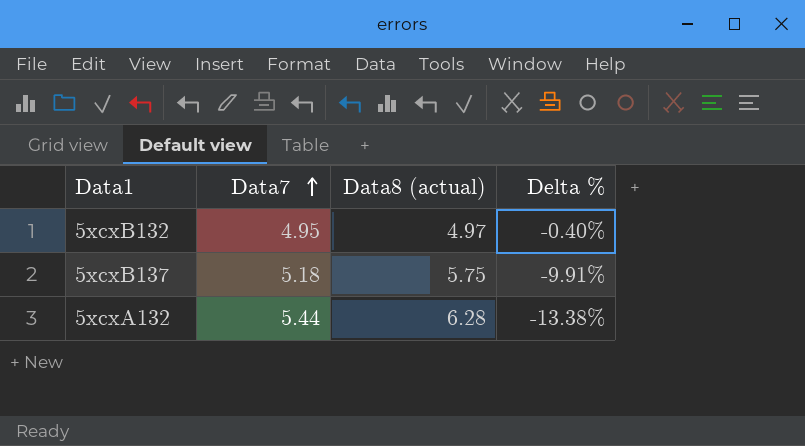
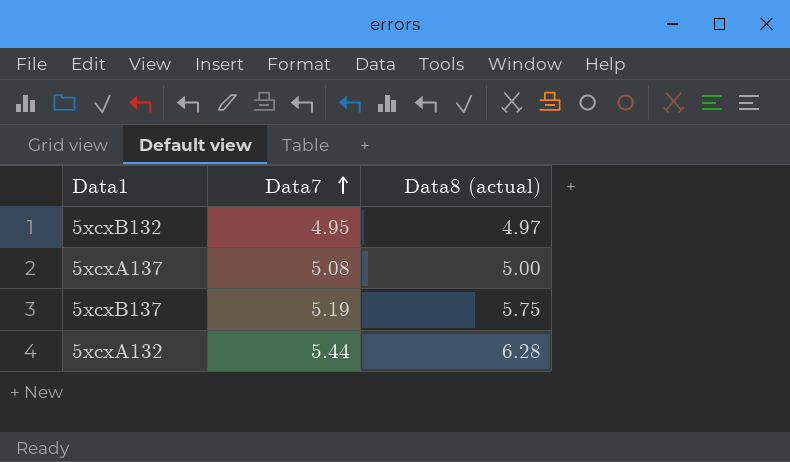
column Delta % | formula: ([Data7] - [Data8 (actual)]) / [Data8 (actual)] -> none
row 5xcxA137: none -> 5.08 | 5.00
5xcxB137 | Data7: 5.18 -> 5.19

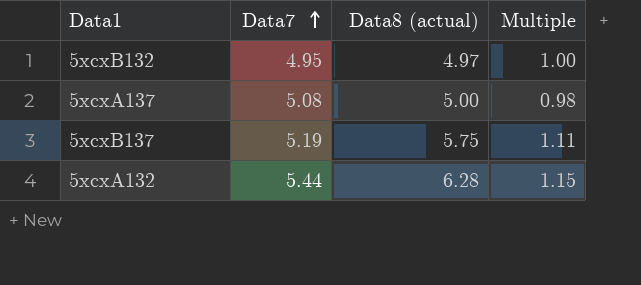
column Multiple | formula: none -> [Data8 (actual)] / [Data7]

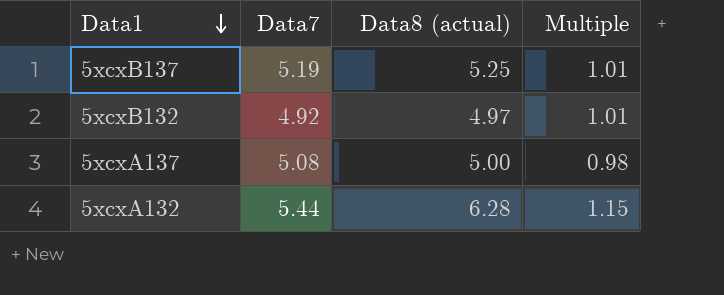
row order: Data7 ascending -> Data1 descending
5xcxB137 | Data8 (actual): 5.75 -> 5.25
5xcxB137 | Multiple: 1.11 -> 1.01
5xcxB132 | Data7: 4.95 -> 4.92
5xcxB132 | Multiple: 1.00 -> 1.01

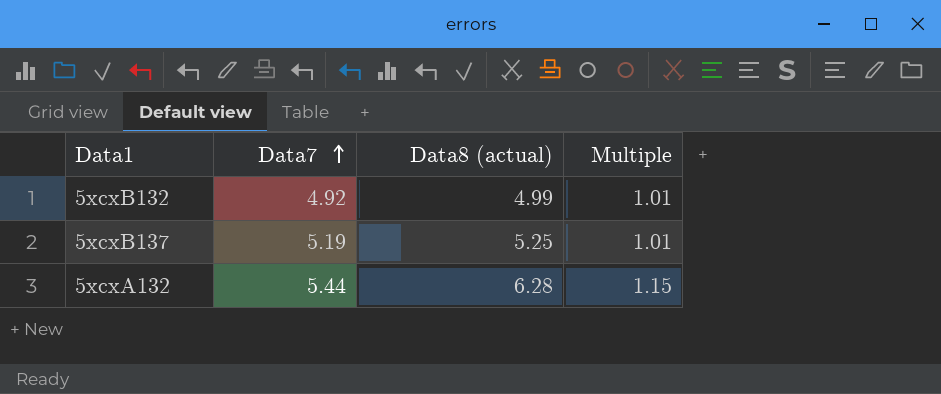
row order: Data1 descending -> Data7 ascending
row 5xcxA137: 5.08 | 5.00 | 0.98 -> none
5xcxB132 | Data8 (actual): 4.97 -> 4.99

